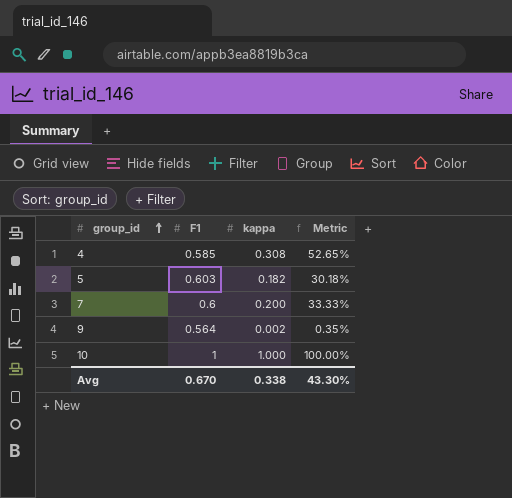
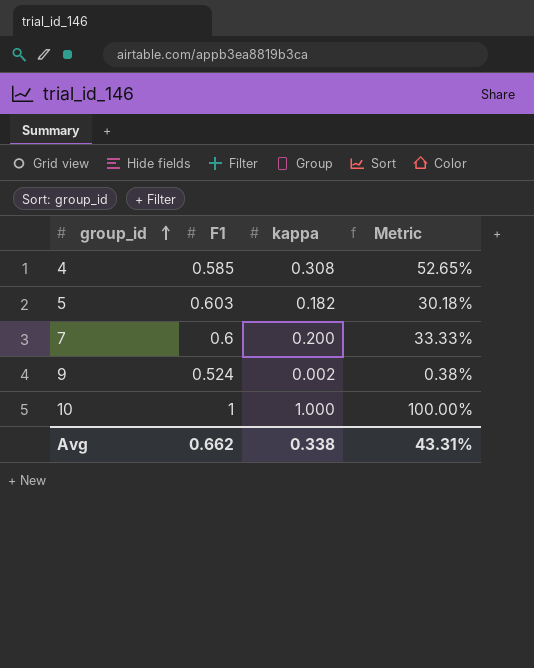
9 | F1: 0.564 -> 0.524
9 | Metric: 0.35% -> 0.38%
Avg | F1: 0.670 -> 0.662
Avg | Metric: 43.30% -> 43.31%

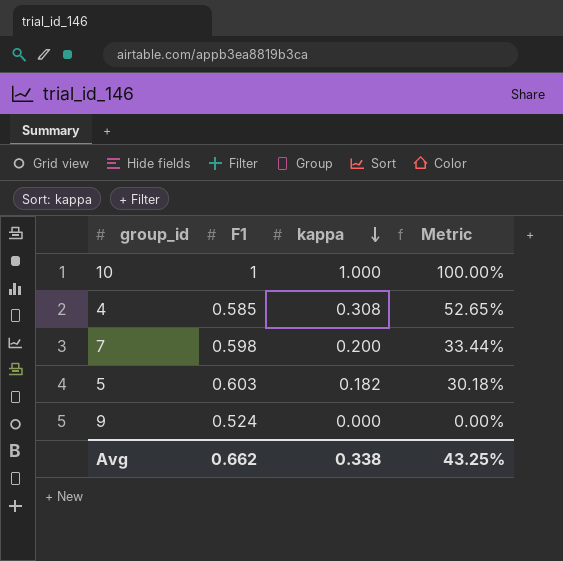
row order: group_id ascending -> kappa descending
7 | F1: 0.6 -> 0.598
7 | Metric: 33.33% -> 33.44%
9 | kappa: 0.002 -> 0.000
9 | Metric: 0.38% -> 0.00%
Avg | Metric: 43.31% -> 43.25%

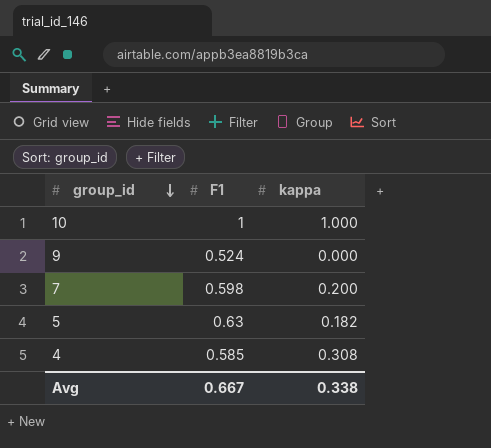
row order: kappa descending -> group_id descending
column Metric | formula: [kappa] / [F1] -> none
5 | F1: 0.603 -> 0.63
Avg | F1: 0.662 -> 0.667

